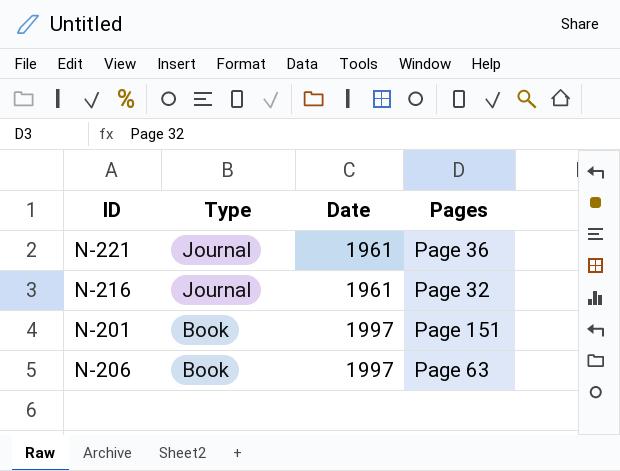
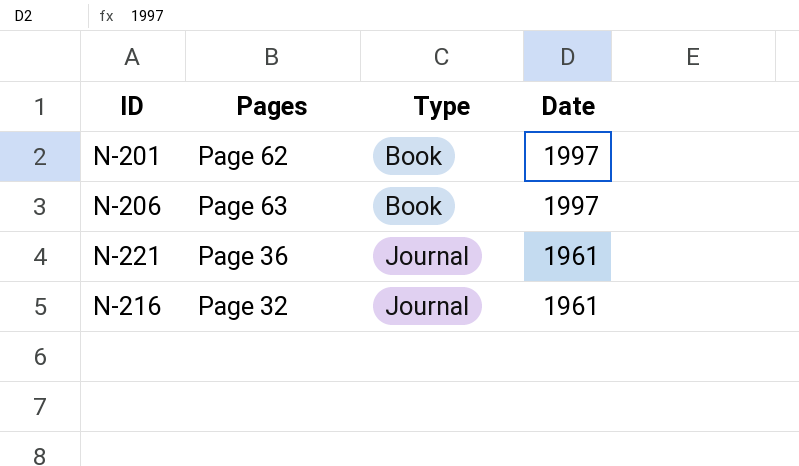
row order: Type descending -> Type ascending
column Pages | position: 4 -> 2
N-201 | Pages: Page 151 -> Page 62

